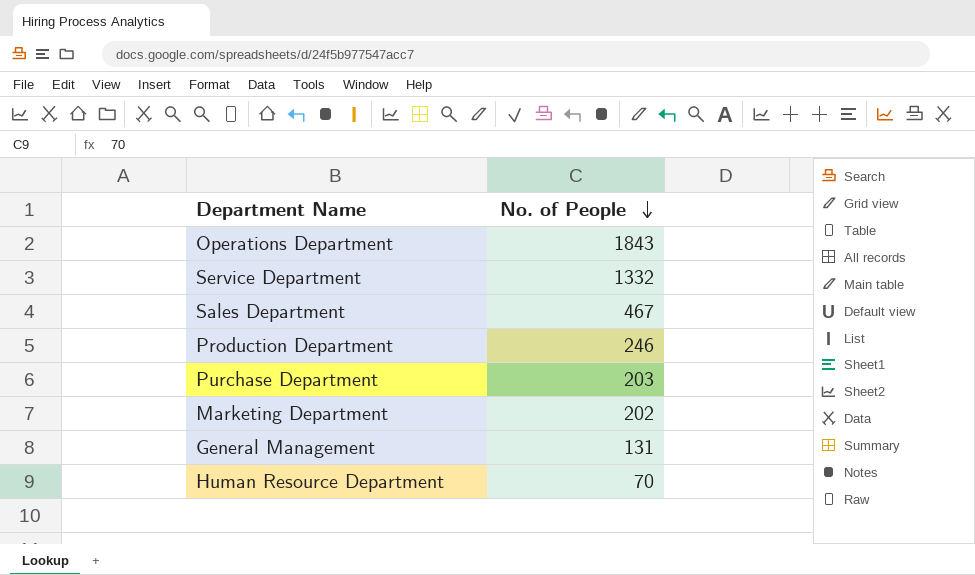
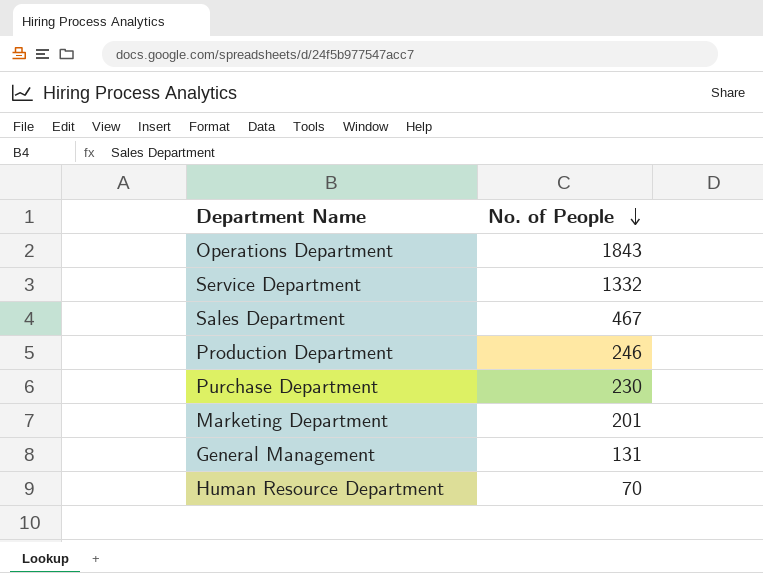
Purchase Department | No. of People: 203 -> 230
Marketing Department | No. of People: 202 -> 201

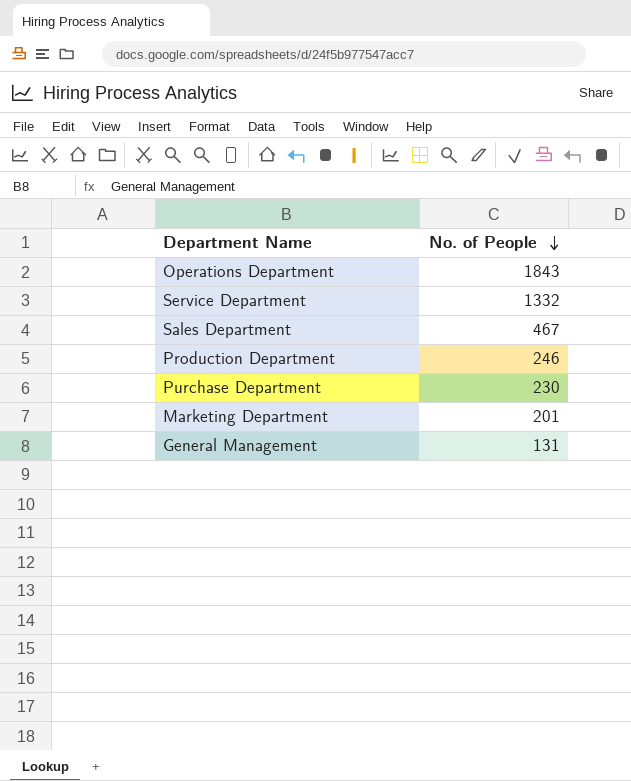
row Human Resource Department: 70 -> none

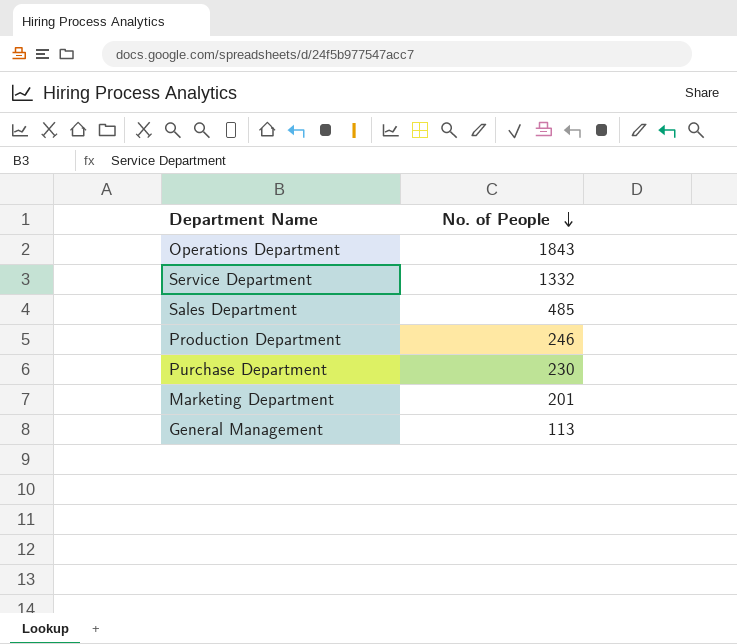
Sales Department | No. of People: 467 -> 485
General Management | No. of People: 131 -> 113

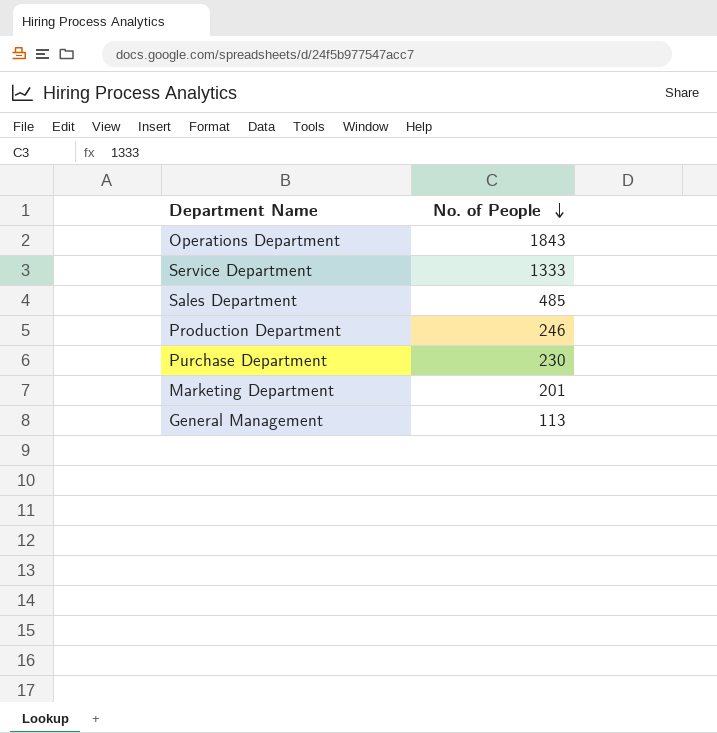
Service Department | No. of People: 1332 -> 1333

